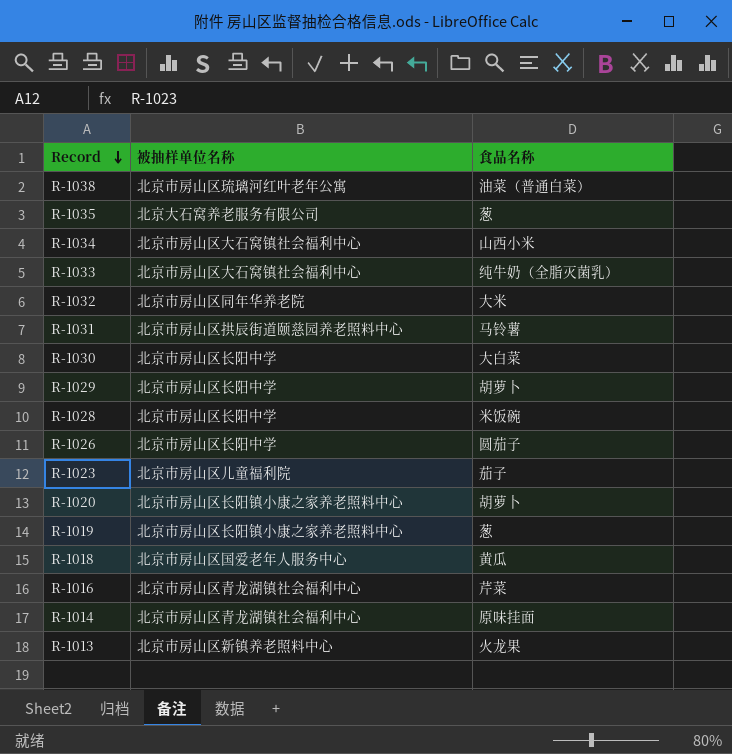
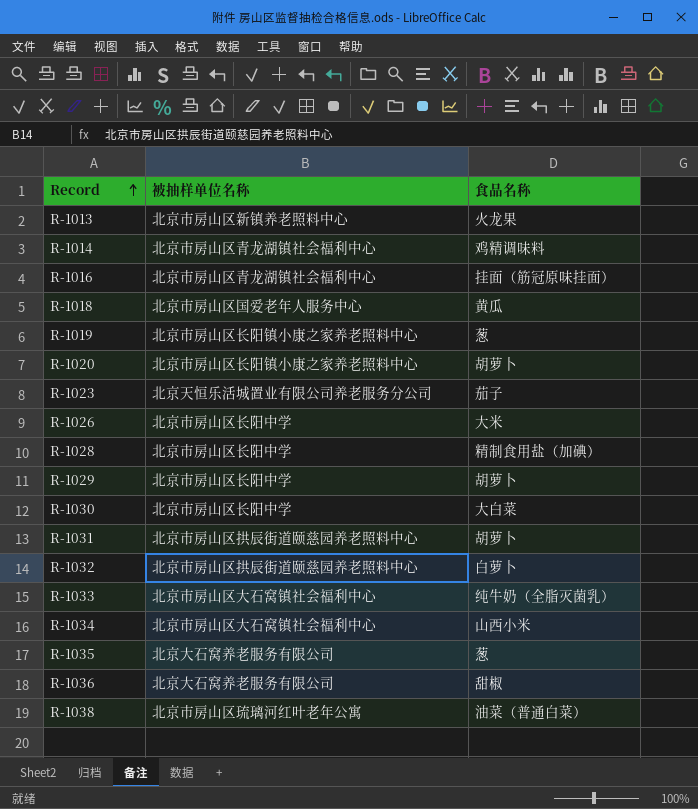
row order: Record descending -> Record ascending
R-1014 | 食品名称: 原味挂面 -> 鸡精调味料
R-1016 | 食品名称: 芹菜 -> 挂面（筋冠原味挂面）
R-1023 | 被抽样单位名称: 北京市房山区儿童福利院 -> 北京天恒乐活城置业有限公司养老服务分公司
R-1026 | 食品名称: 圆茄子 -> 大米
R-1028 | 食品名称: 米饭碗 -> 精制食用盐（加碘）
R-1031 | 食品名称: 马铃薯 -> 胡萝卜
R-1032 | 被抽样单位名称: 北京市房山区同年华养老院 -> 北京市房山区拱辰街道颐慈园养老照料中心
R-1032 | 食品名称: 大米 -> 白萝卜
row R-1036: none -> 北京大石窝养老服务有限公司 | 甜椒

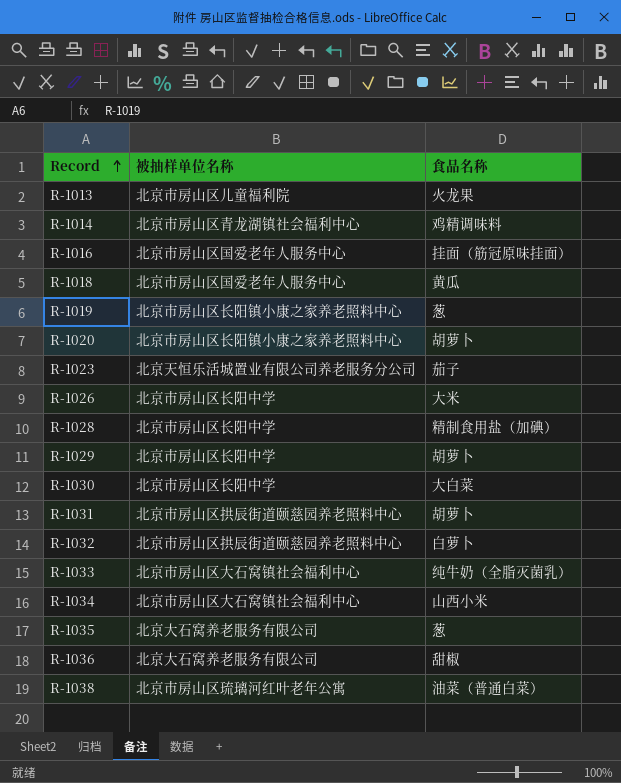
R-1013 | 被抽样单位名称: 北京市房山区新镇养老照料中心 -> 北京市房山区儿童福利院
R-1016 | 被抽样单位名称: 北京市房山区青龙湖镇社会福利中心 -> 北京市房山区国爱老年人服务中心

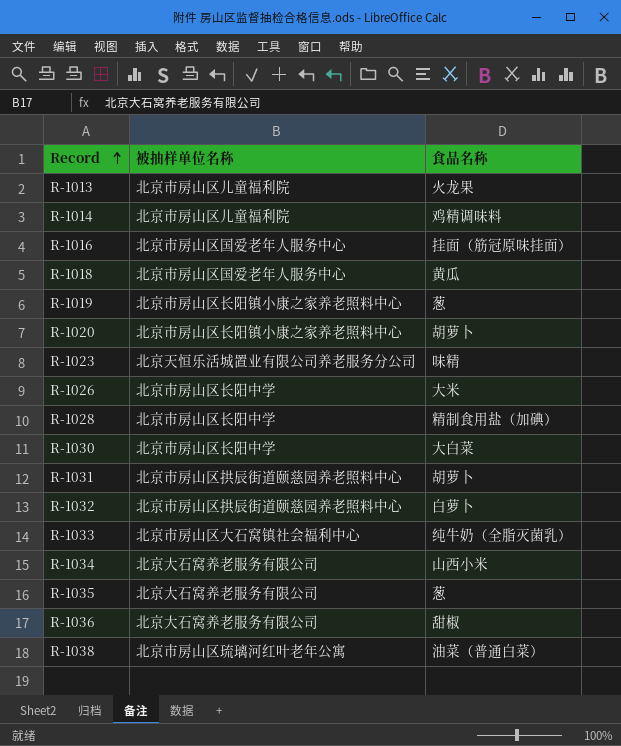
row R-1029: 北京市房山区长阳中学 | 胡萝卜 -> none
R-1014 | 被抽样单位名称: 北京市房山区青龙湖镇社会福利中心 -> 北京市房山区儿童福利院
R-1023 | 食品名称: 茄子 -> 味精
R-1034 | 被抽样单位名称: 北京市房山区大石窝镇社会福利中心 -> 北京大石窝养老服务有限公司

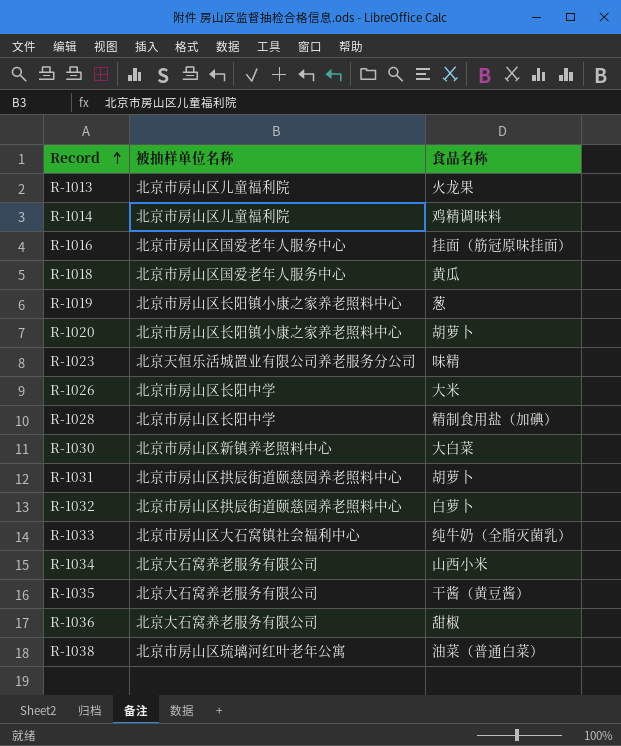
R-1030 | 被抽样单位名称: 北京市房山区长阳中学 -> 北京市房山区新镇养老照料中心
R-1035 | 食品名称: 葱 -> 干酱（黄豆酱）

